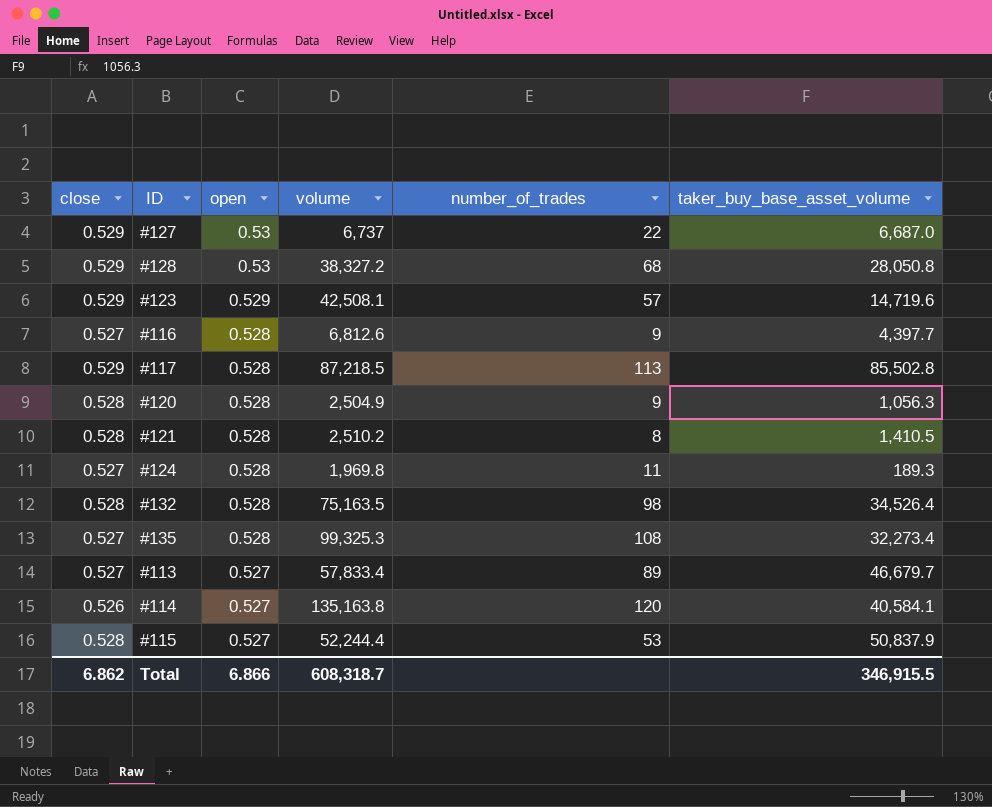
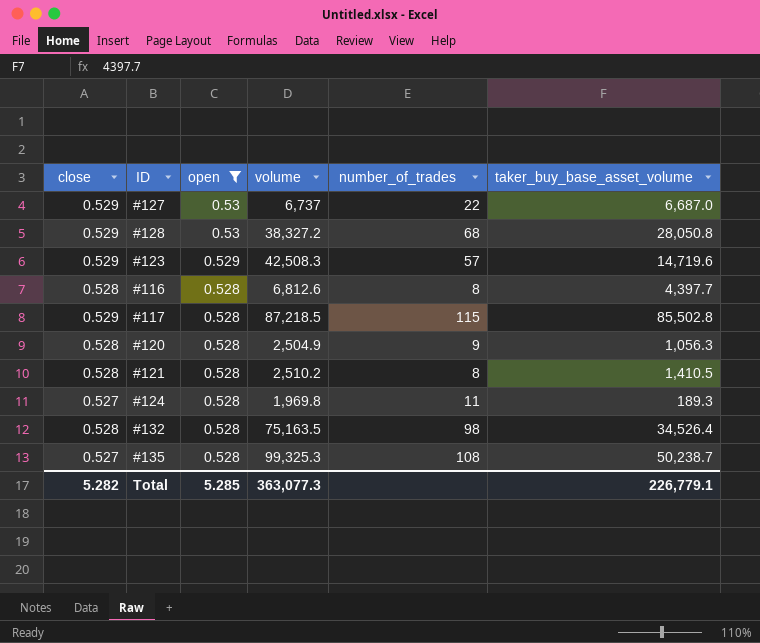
filter: none -> open != 0.527
#123 | volume: 42,508.1 -> 42,508.3
#116 | close: 0.527 -> 0.528
#116 | number_of_trades: 9 -> 8
#117 | number_of_trades: 113 -> 115
#135 | taker_buy_base_asset_volume: 32,273.4 -> 50,238.7
Total | close: 6.862 -> 5.282
Total | open: 6.866 -> 5.285
Total | volume: 608,318.7 -> 363,077.3
Total | taker_buy_base_asset_volume: 346,915.5 -> 226,779.1

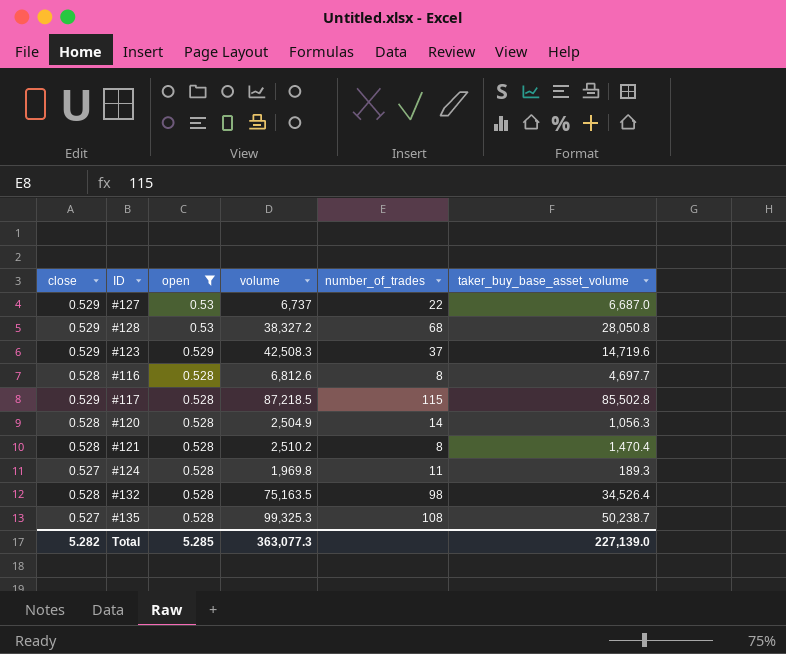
#123 | number_of_trades: 57 -> 37
#116 | taker_buy_base_asset_volume: 4,397.7 -> 4,697.7
#120 | number_of_trades: 9 -> 14
#121 | taker_buy_base_asset_volume: 1,410.5 -> 1,470.4
Total | taker_buy_base_asset_volume: 226,779.1 -> 227,139.0

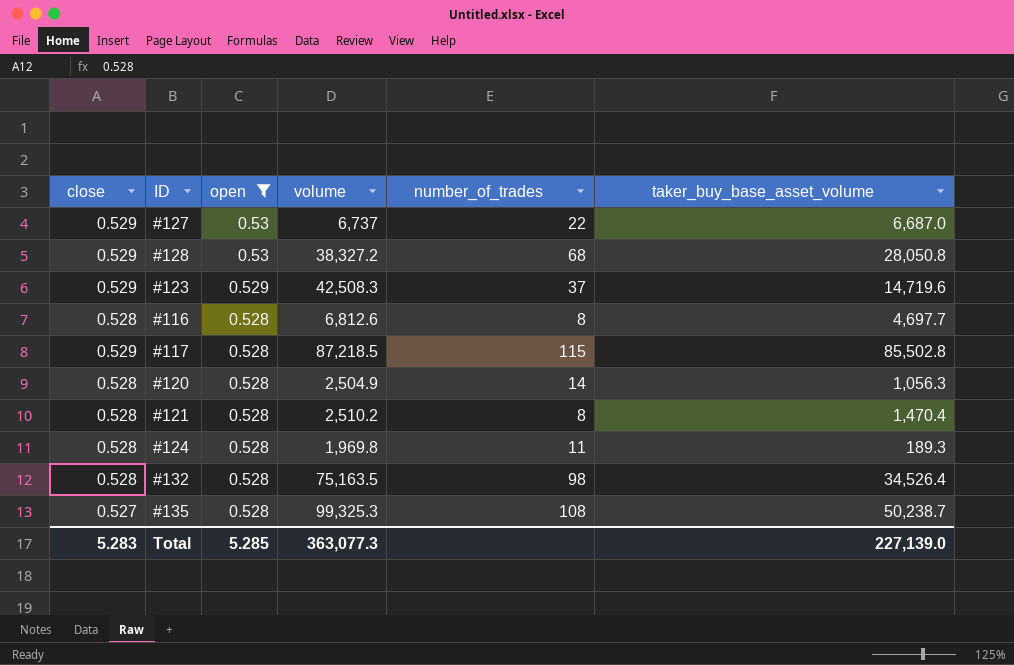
#124 | close: 0.527 -> 0.528
Total | close: 5.282 -> 5.283

